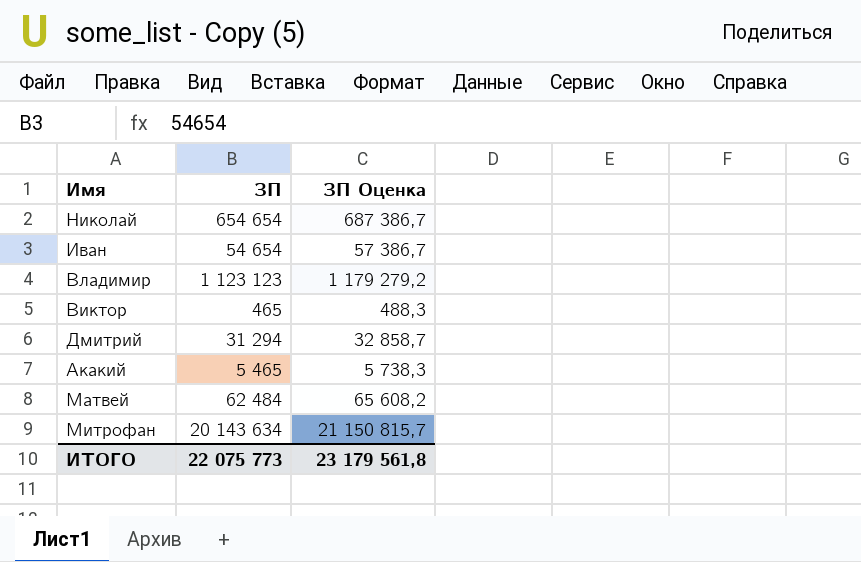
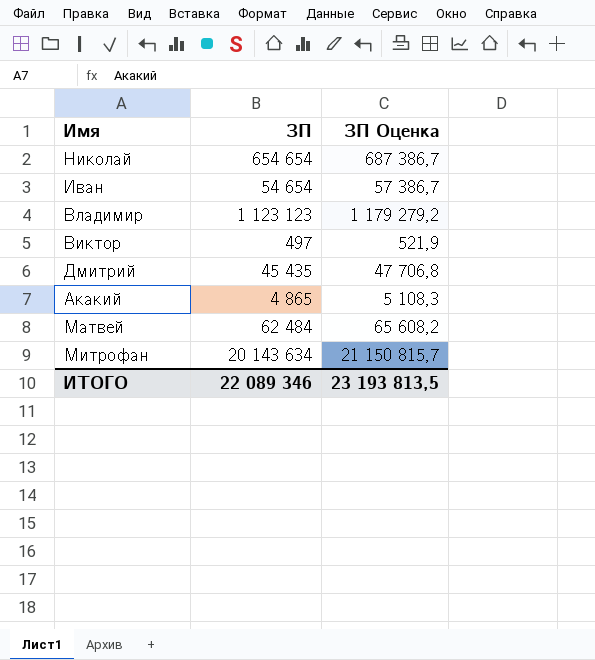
Виктор | ЗП: 465 -> 497
Виктор | ЗП Оценка: 488,3 -> 521,9
Дмитрий | ЗП: 31 294 -> 45 435
Дмитрий | ЗП Оценка: 32 858,7 -> 47 706,8
Акакий | ЗП: 5 465 -> 4 865
Акакий | ЗП Оценка: 5 738,3 -> 5 108,3
ИТОГО | ЗП: 22 075 773 -> 22 089 346
ИТОГО | ЗП Оценка: 23 179 561,8 -> 23 193 813,5

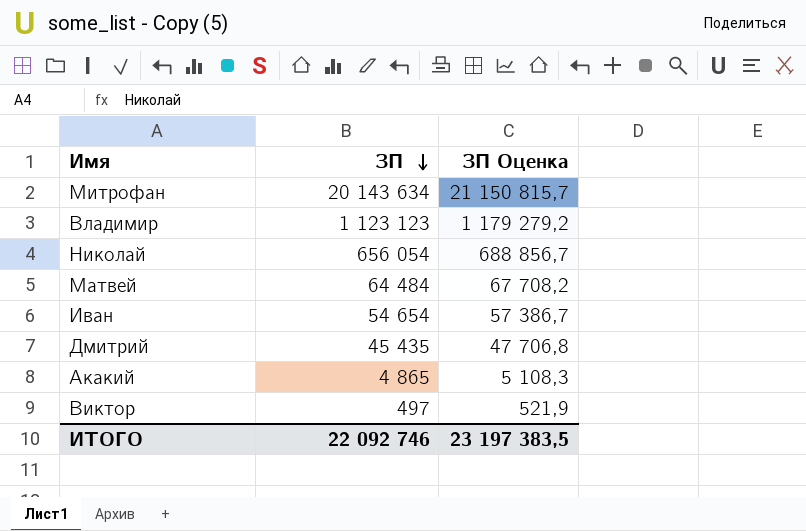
row order: none -> ЗП descending
Николай | ЗП: 654 654 -> 656 054
Николай | ЗП Оценка: 687 386,7 -> 688 856,7
Матвей | ЗП: 62 484 -> 64 484
Матвей | ЗП Оценка: 65 608,2 -> 67 708,2
ИТОГО | ЗП: 22 089 346 -> 22 092 746
ИТОГО | ЗП Оценка: 23 193 813,5 -> 23 197 383,5

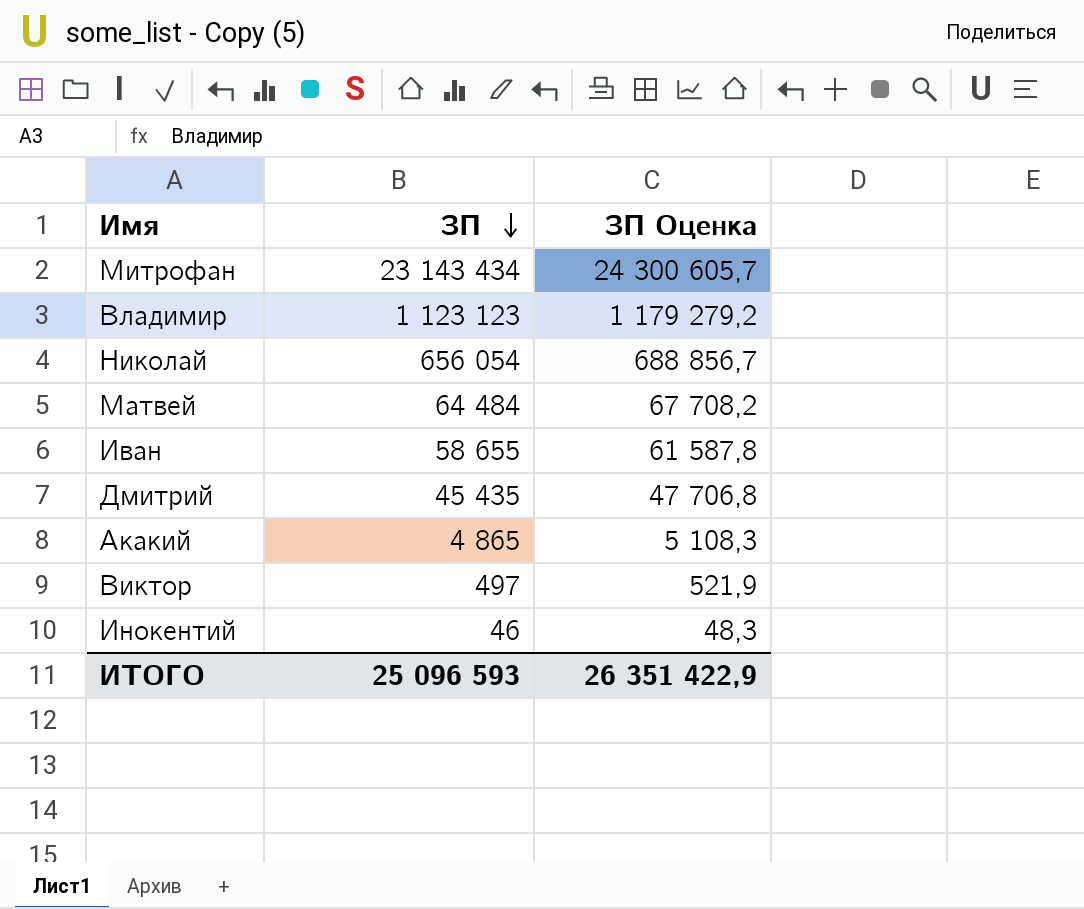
Митрофан | ЗП: 20 143 634 -> 23 143 434
Митрофан | ЗП Оценка: 21 150 815,7 -> 24 300 605,7
Иван | ЗП: 54 654 -> 58 655
Иван | ЗП Оценка: 57 386,7 -> 61 587,8
row Инокентий: none -> 46 | 48,3
ИТОГО | ЗП: 22 092 746 -> 25 096 593
ИТОГО | ЗП Оценка: 23 197 383,5 -> 26 351 422,9

